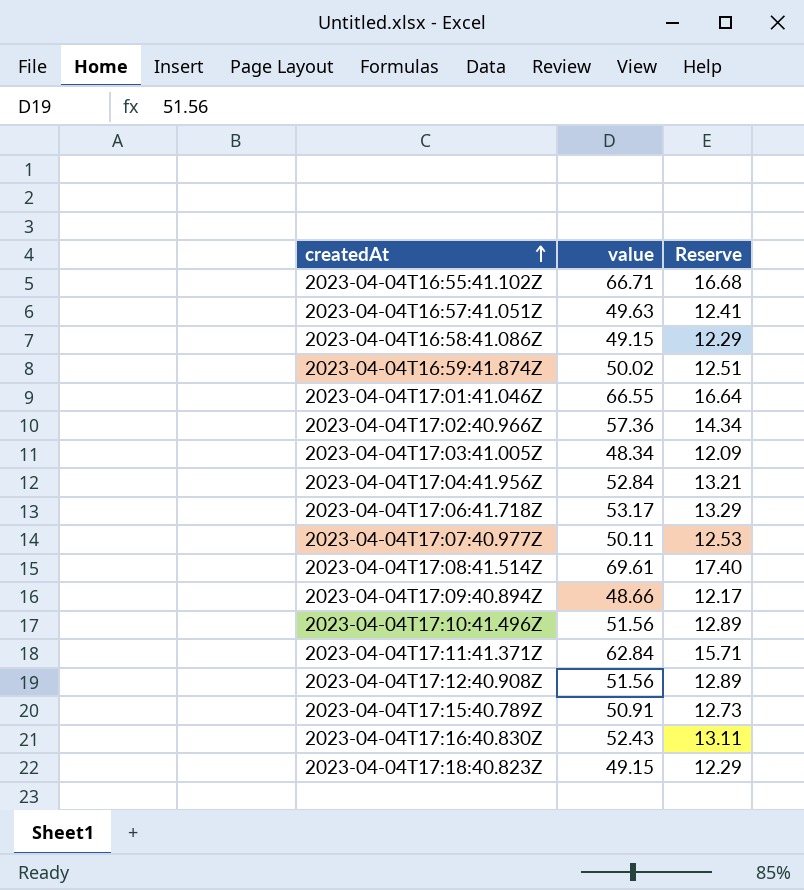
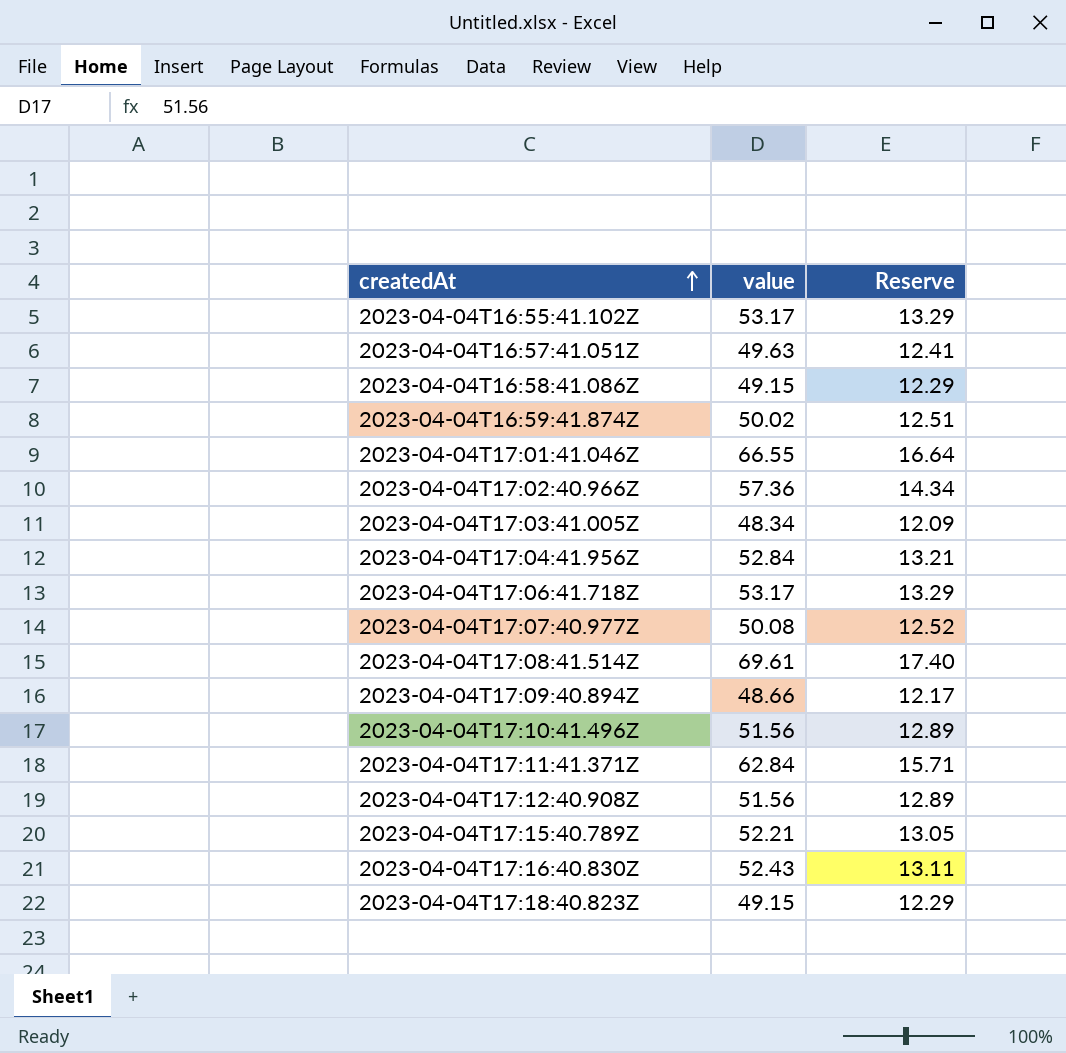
2023-04-04T16:55:41.102Z | value: 66.71 -> 53.17
2023-04-04T16:55:41.102Z | Reserve: 16.68 -> 13.29
2023-04-04T17:07:40.977Z | value: 50.11 -> 50.08
2023-04-04T17:07:40.977Z | Reserve: 12.53 -> 12.52
2023-04-04T17:15:40.789Z | value: 50.91 -> 52.21
2023-04-04T17:15:40.789Z | Reserve: 12.73 -> 13.05

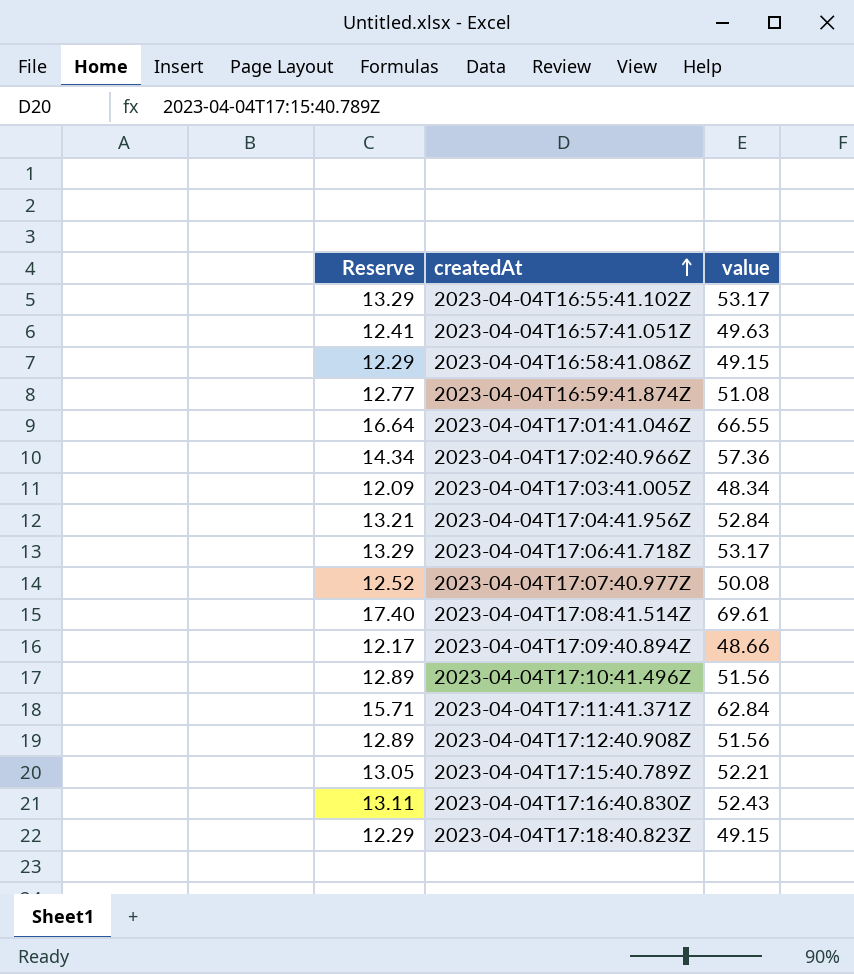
column Reserve | position: 3 -> 1
2023-04-04T16:59:41.874Z | Reserve: 12.51 -> 12.77
2023-04-04T16:59:41.874Z | value: 50.02 -> 51.08

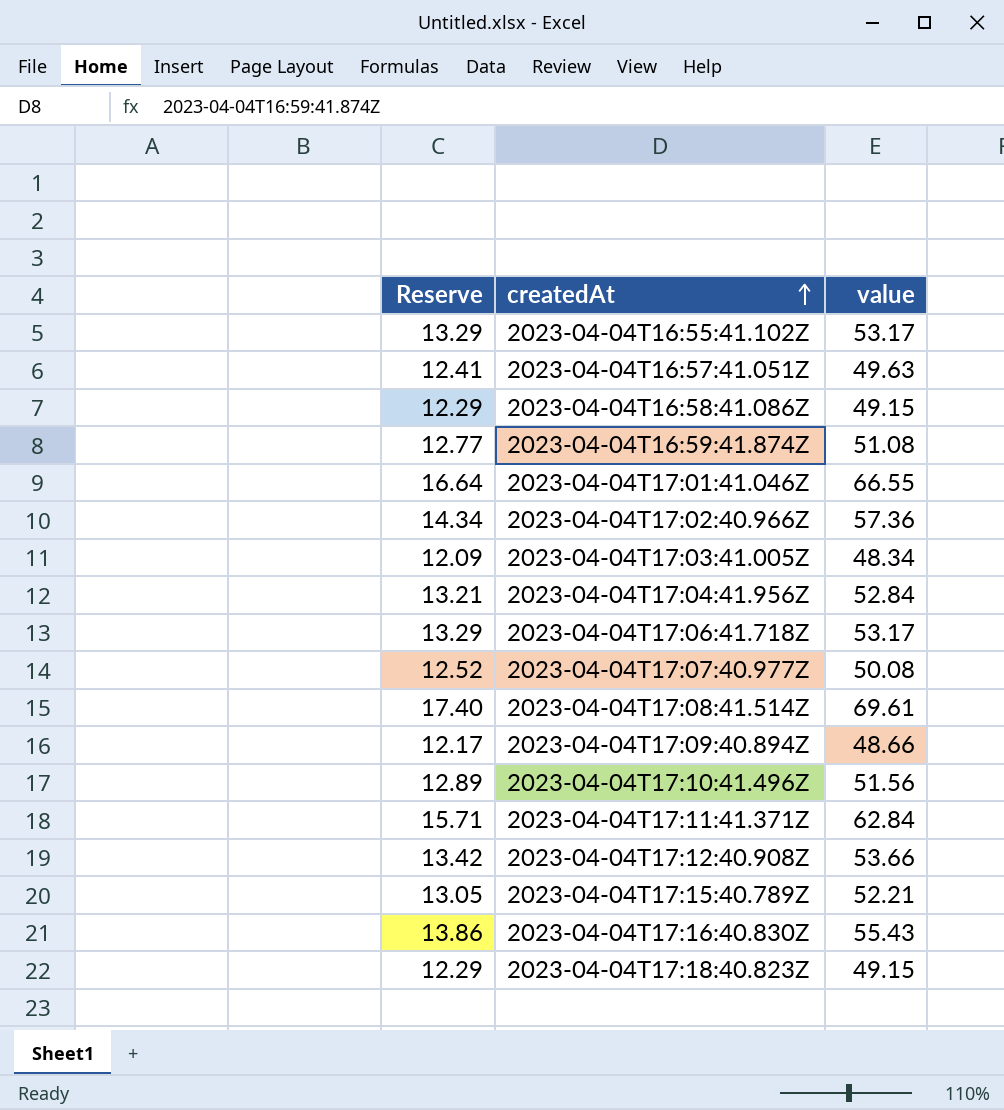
2023-04-04T17:12:40.908Z | Reserve: 12.89 -> 13.42
2023-04-04T17:12:40.908Z | value: 51.56 -> 53.66
2023-04-04T17:16:40.830Z | Reserve: 13.11 -> 13.86
2023-04-04T17:16:40.830Z | value: 52.43 -> 55.43

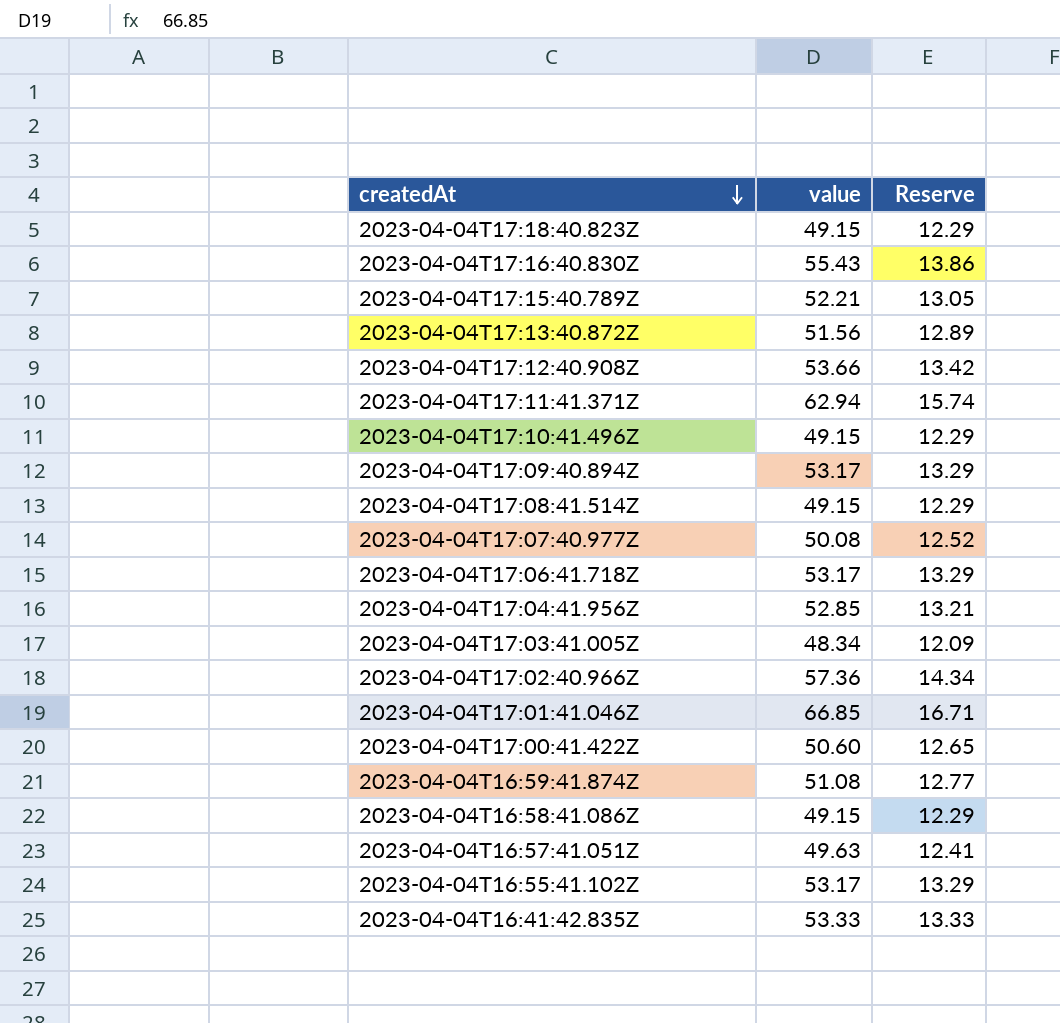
row order: createdAt ascending -> createdAt descending
column Reserve | position: 1 -> 3
row 2023-04-04T17:13:40.872Z: none -> 51.56 | 12.89
2023-04-04T17:11:41.371Z | value: 62.84 -> 62.94
2023-04-04T17:11:41.371Z | Reserve: 15.71 -> 15.74
2023-04-04T17:10:41.496Z | value: 51.56 -> 49.15
2023-04-04T17:10:41.496Z | Reserve: 12.89 -> 12.29
2023-04-04T17:09:40.894Z | value: 48.66 -> 53.17
2023-04-04T17:09:40.894Z | Reserve: 12.17 -> 13.29
2023-04-04T17:08:41.514Z | value: 69.61 -> 49.15
2023-04-04T17:08:41.514Z | Reserve: 17.40 -> 12.29
2023-04-04T17:04:41.956Z | value: 52.84 -> 52.85
2023-04-04T17:01:41.046Z | value: 66.55 -> 66.85
2023-04-04T17:01:41.046Z | Reserve: 16.64 -> 16.71
row 2023-04-04T17:00:41.422Z: none -> 50.60 | 12.65
row 2023-04-04T16:41:42.835Z: none -> 53.33 | 13.33

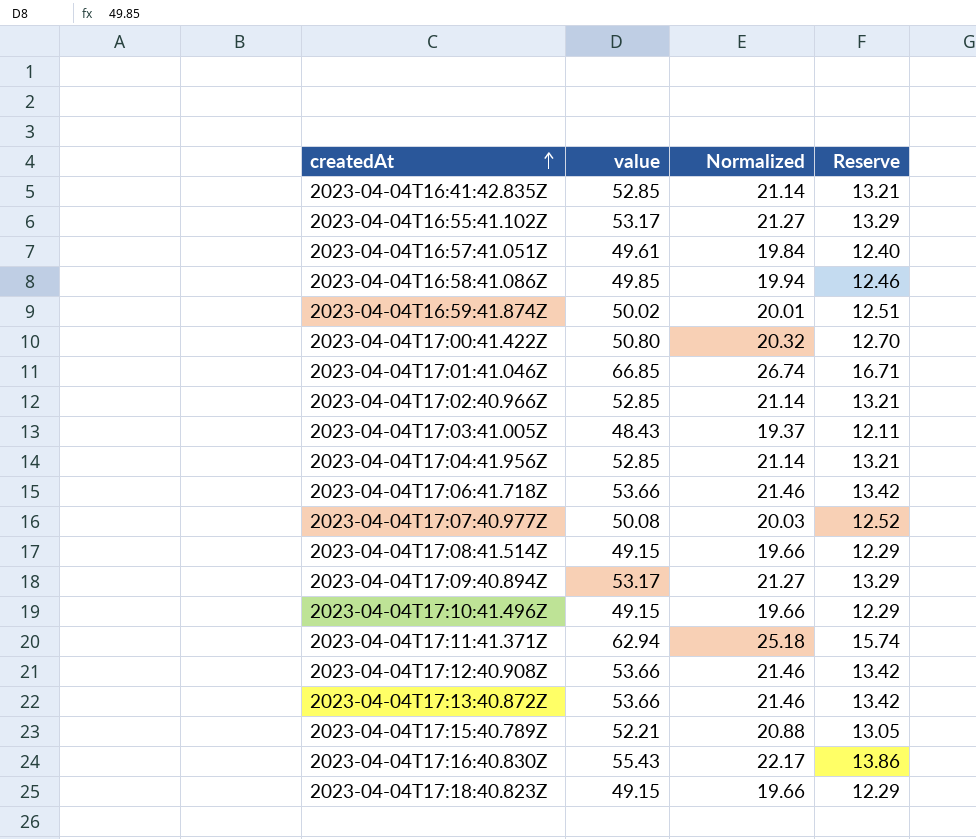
row order: createdAt descending -> createdAt ascending
column Normalized | formula: none -> [value] * 0.4
2023-04-04T16:41:42.835Z | value: 53.33 -> 52.85
2023-04-04T16:41:42.835Z | Reserve: 13.33 -> 13.21
2023-04-04T16:57:41.051Z | value: 49.63 -> 49.61
2023-04-04T16:57:41.051Z | Reserve: 12.41 -> 12.40
2023-04-04T16:58:41.086Z | value: 49.15 -> 49.85
2023-04-04T16:58:41.086Z | Reserve: 12.29 -> 12.46
2023-04-04T16:59:41.874Z | value: 51.08 -> 50.02
2023-04-04T16:59:41.874Z | Reserve: 12.77 -> 12.51
2023-04-04T17:00:41.422Z | value: 50.60 -> 50.80
2023-04-04T17:00:41.422Z | Reserve: 12.65 -> 12.70
2023-04-04T17:02:40.966Z | value: 57.36 -> 52.85
2023-04-04T17:02:40.966Z | Reserve: 14.34 -> 13.21
2023-04-04T17:03:41.005Z | value: 48.34 -> 48.43
2023-04-04T17:03:41.005Z | Reserve: 12.09 -> 12.11
2023-04-04T17:06:41.718Z | value: 53.17 -> 53.66
2023-04-04T17:06:41.718Z | Reserve: 13.29 -> 13.42
2023-04-04T17:13:40.872Z | value: 51.56 -> 53.66
2023-04-04T17:13:40.872Z | Reserve: 12.89 -> 13.42

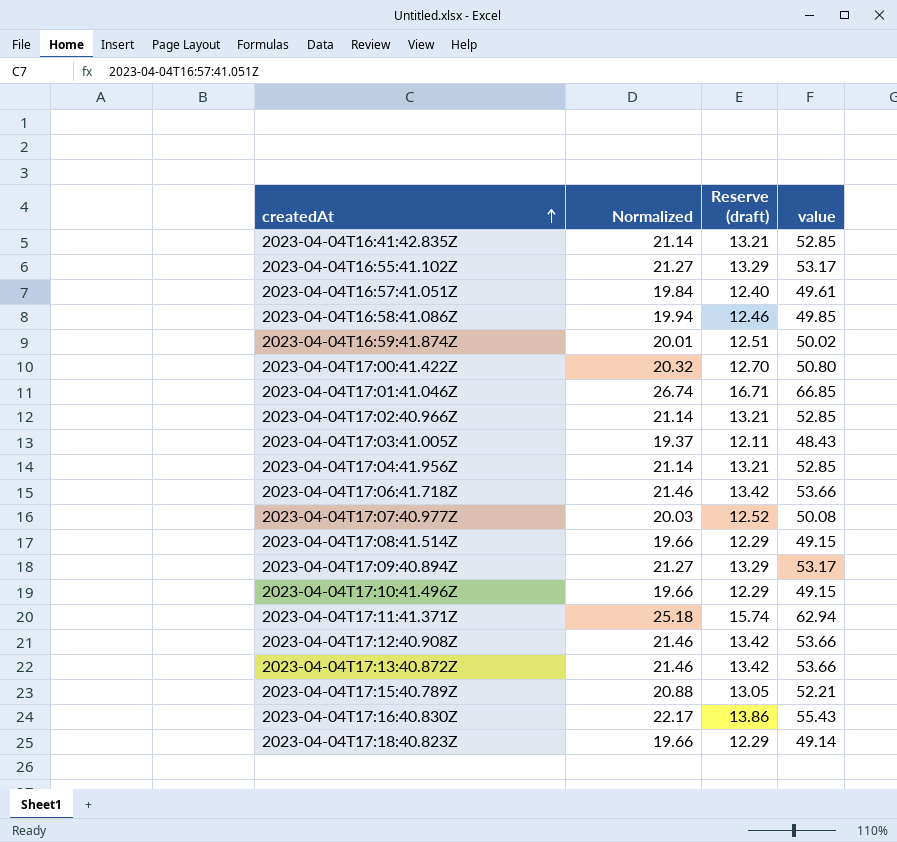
column name: Reserve -> Reserve (draft)
column value | position: 2 -> 4
2023-04-04T17:18:40.823Z | value: 49.15 -> 49.14

